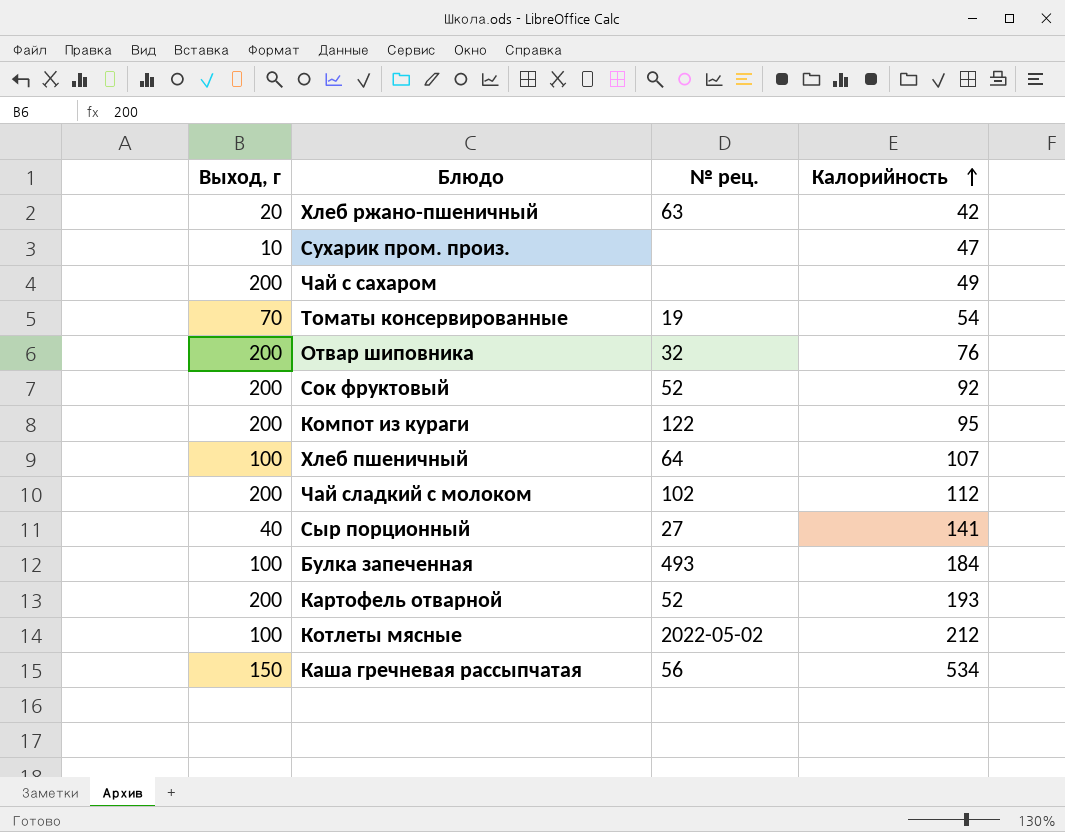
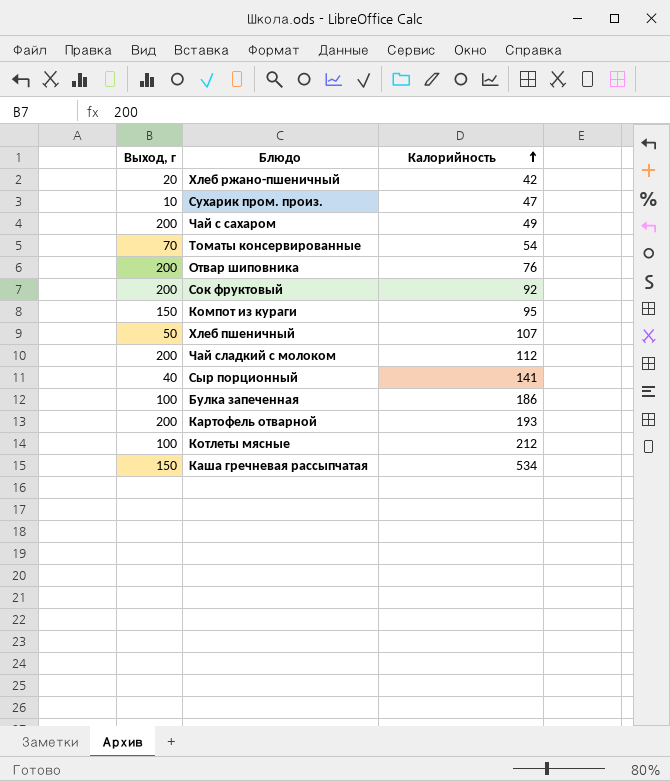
column № рец. | position: 3 -> none
Компот из кураги | Выход, г: 200 -> 150
Хлеб пшеничный | Выход, г: 100 -> 50
Булка запеченная | Калорийность: 184 -> 186

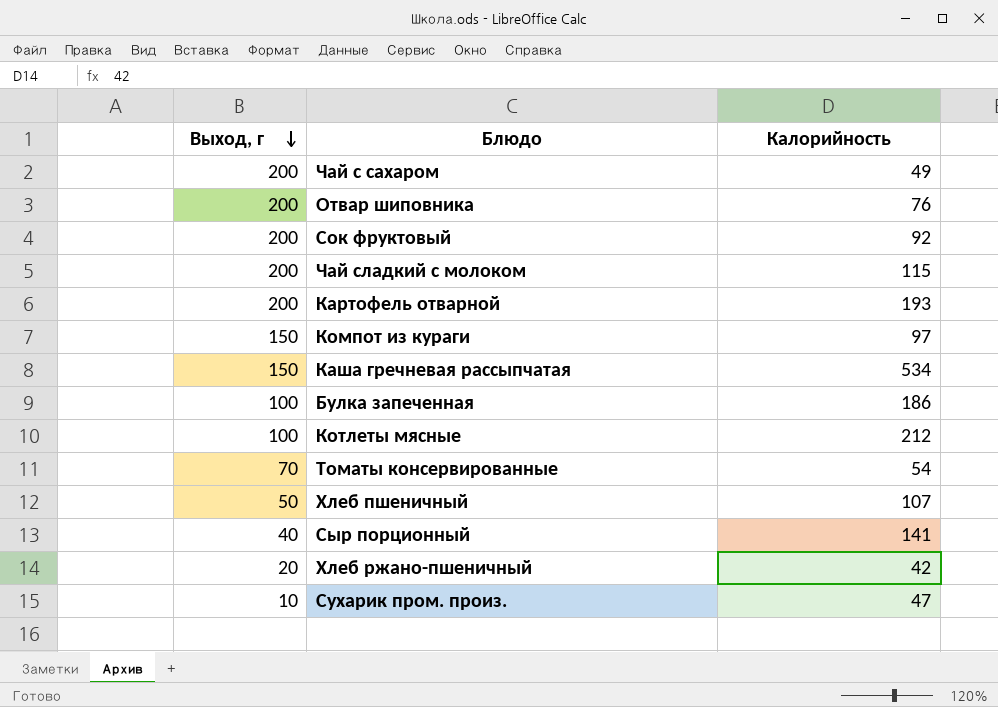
row order: Калорийность ascending -> Выход, г descending
Чай сладкий с молоком | Калорийность: 112 -> 115
Компот из кураги | Калорийность: 95 -> 97

